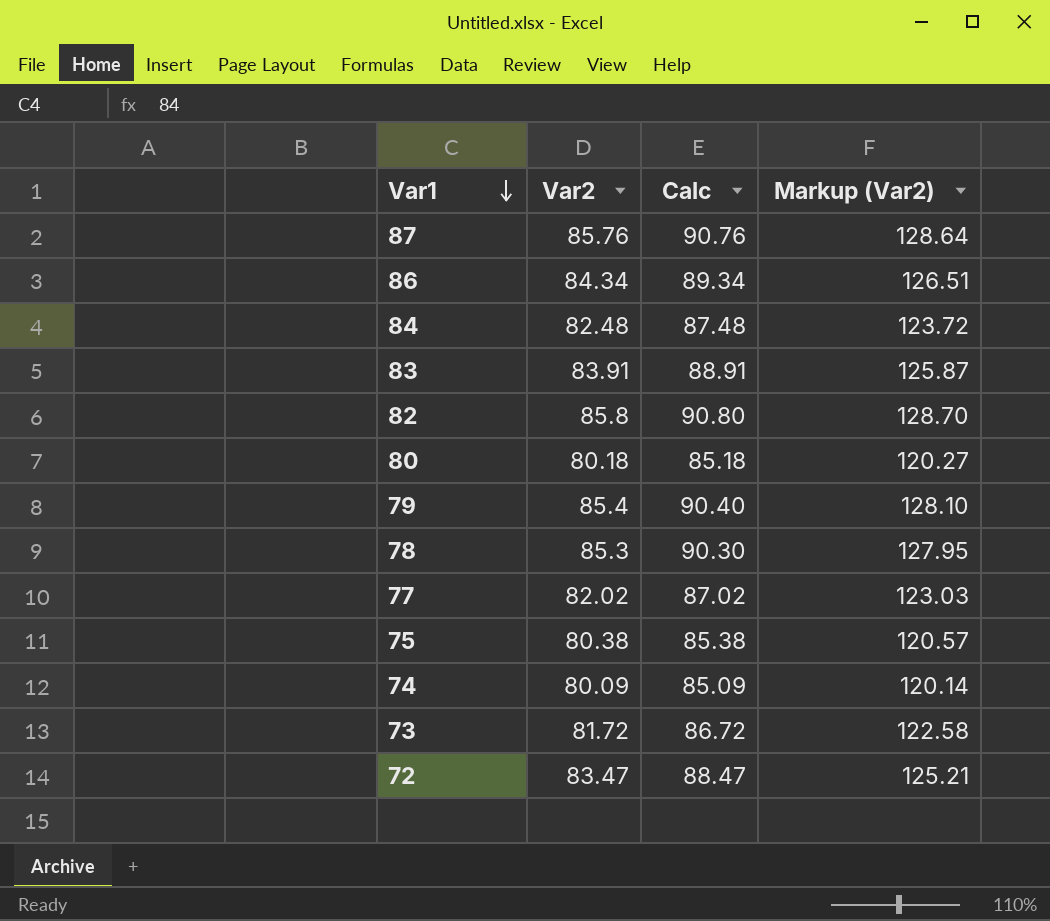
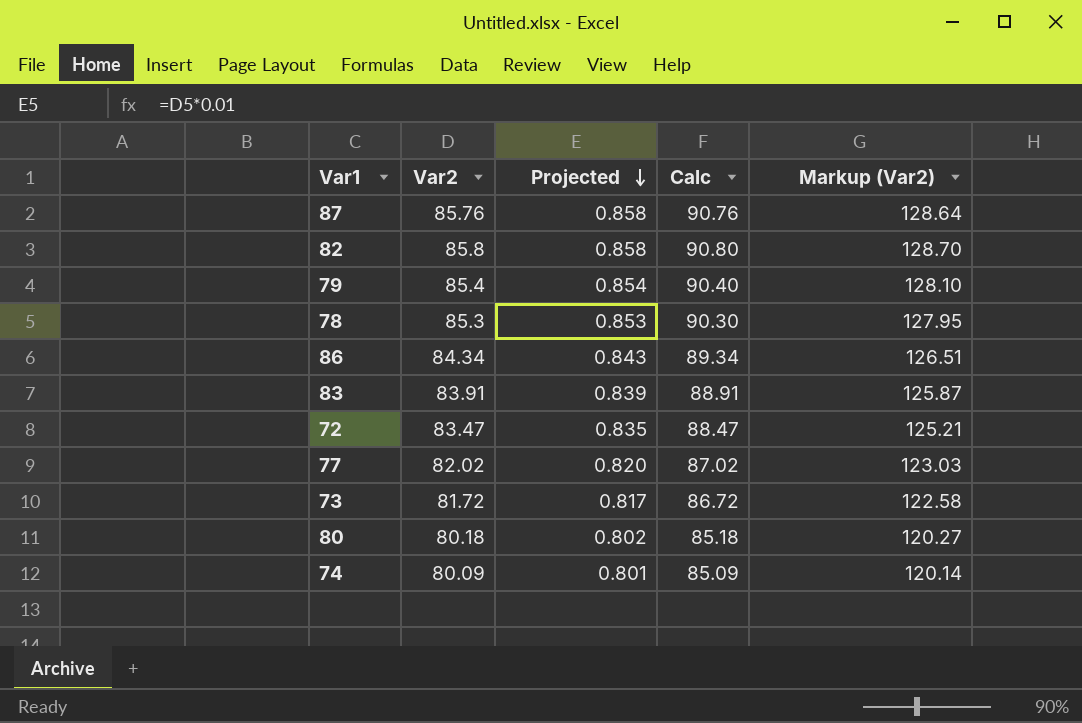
row order: Var1 descending -> Projected descending
column Projected | formula: none -> [Var2] * 0.01
row 84: 82.48 | 87.48 | 123.72 -> none
row 75: 80.38 | 85.38 | 120.57 -> none

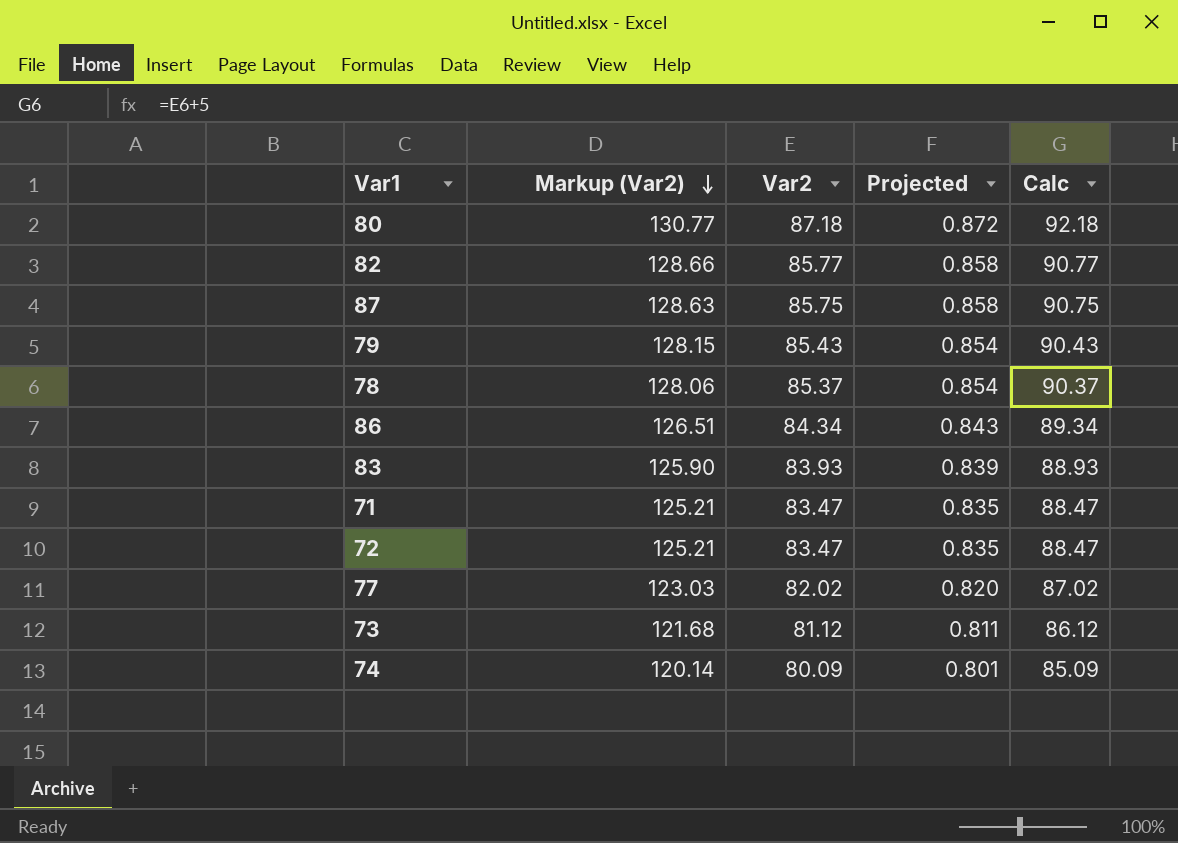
row order: Projected descending -> Markup (Var2) descending
column Markup (Var2) | position: 5 -> 2
80 | Markup (Var2): 120.27 -> 130.77
80 | Var2: 80.18 -> 87.18
80 | Projected: 0.802 -> 0.872
80 | Calc: 85.18 -> 92.18
82 | Markup (Var2): 128.70 -> 128.66
82 | Var2: 85.8 -> 85.77
82 | Calc: 90.80 -> 90.77
87 | Markup (Var2): 128.64 -> 128.63
87 | Var2: 85.76 -> 85.75
87 | Calc: 90.76 -> 90.75
79 | Markup (Var2): 128.10 -> 128.15
79 | Var2: 85.4 -> 85.43
79 | Calc: 90.40 -> 90.43
78 | Markup (Var2): 127.95 -> 128.06
78 | Var2: 85.3 -> 85.37
78 | Projected: 0.853 -> 0.854
78 | Calc: 90.30 -> 90.37
83 | Markup (Var2): 125.87 -> 125.90
83 | Var2: 83.91 -> 83.93
83 | Calc: 88.91 -> 88.93
row 71: none -> 125.21 | 83.47 | 0.835 | 88.47
73 | Markup (Var2): 122.58 -> 121.68
73 | Var2: 81.72 -> 81.12
73 | Projected: 0.817 -> 0.811
73 | Calc: 86.72 -> 86.12

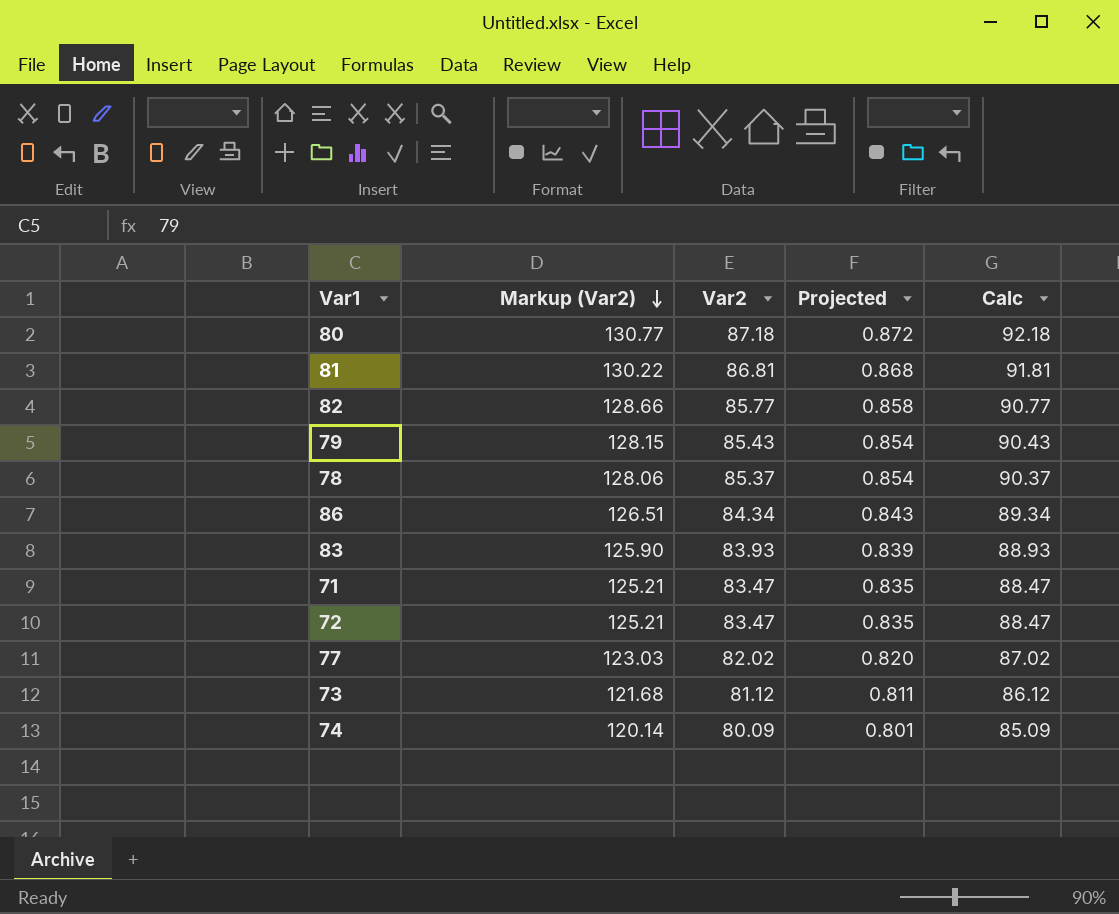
row 87: 128.63 | 85.75 | 0.858 | 90.75 -> none
row 81: none -> 130.22 | 86.81 | 0.868 | 91.81

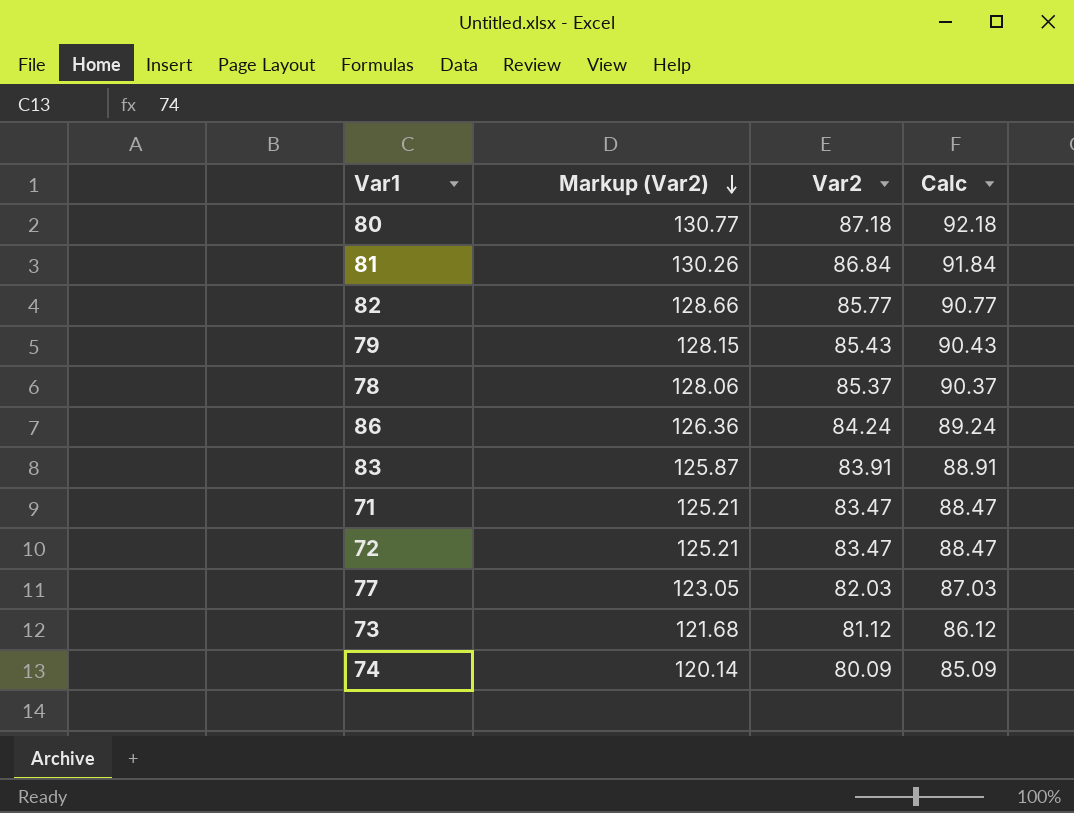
column Projected | formula: [Var2] * 0.01 -> none
81 | Markup (Var2): 130.22 -> 130.26
81 | Var2: 86.81 -> 86.84
81 | Calc: 91.81 -> 91.84
86 | Markup (Var2): 126.51 -> 126.36
86 | Var2: 84.34 -> 84.24
86 | Calc: 89.34 -> 89.24
83 | Markup (Var2): 125.90 -> 125.87
83 | Var2: 83.93 -> 83.91
83 | Calc: 88.93 -> 88.91
77 | Markup (Var2): 123.03 -> 123.05
77 | Var2: 82.02 -> 82.03
77 | Calc: 87.02 -> 87.03

